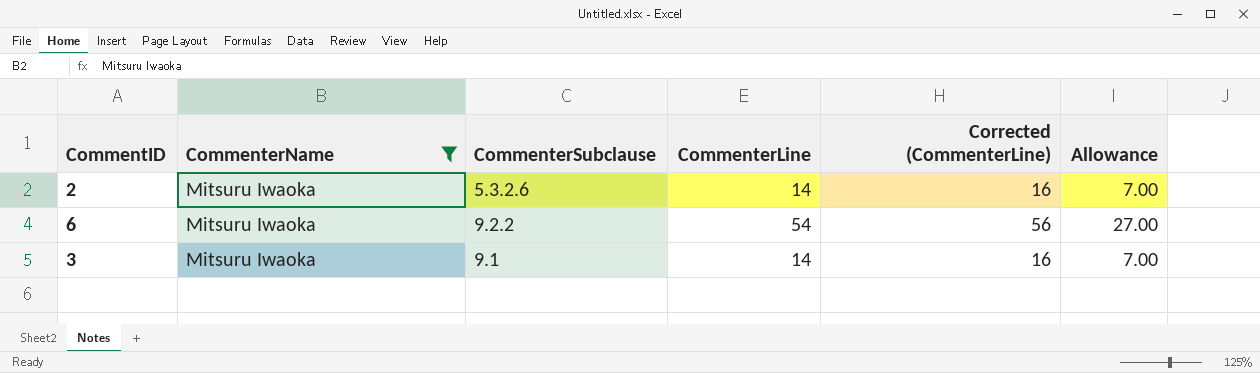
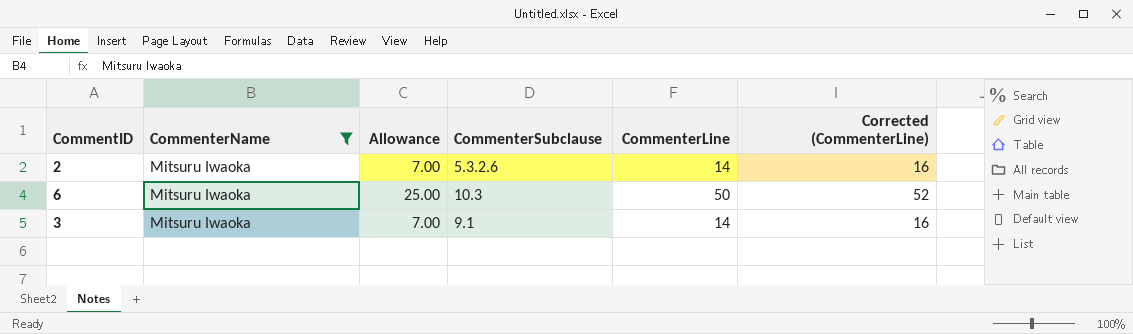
column Allowance | position: 6 -> 3
6 | Allowance: 27.00 -> 25.00
6 | CommenterSubclause: 9.2.2 -> 10.3
6 | CommenterLine: 54 -> 50
6 | Corrected (CommenterLine): 56 -> 52

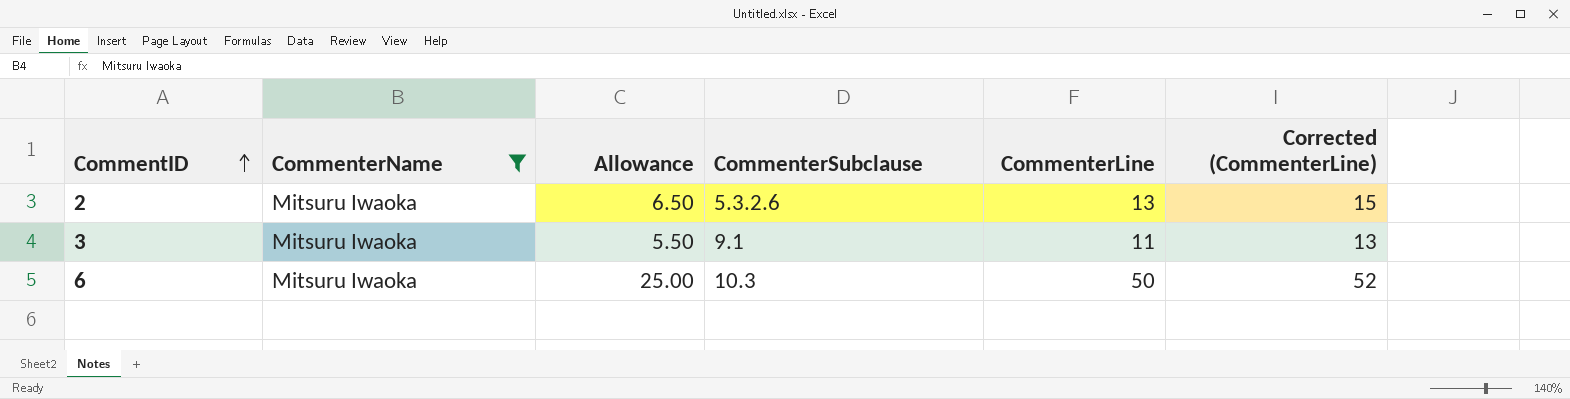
row order: none -> CommentID ascending
2 | Allowance: 7.00 -> 6.50
2 | CommenterLine: 14 -> 13
2 | Corrected (CommenterLine): 16 -> 15
3 | Allowance: 7.00 -> 5.50
3 | CommenterLine: 14 -> 11
3 | Corrected (CommenterLine): 16 -> 13

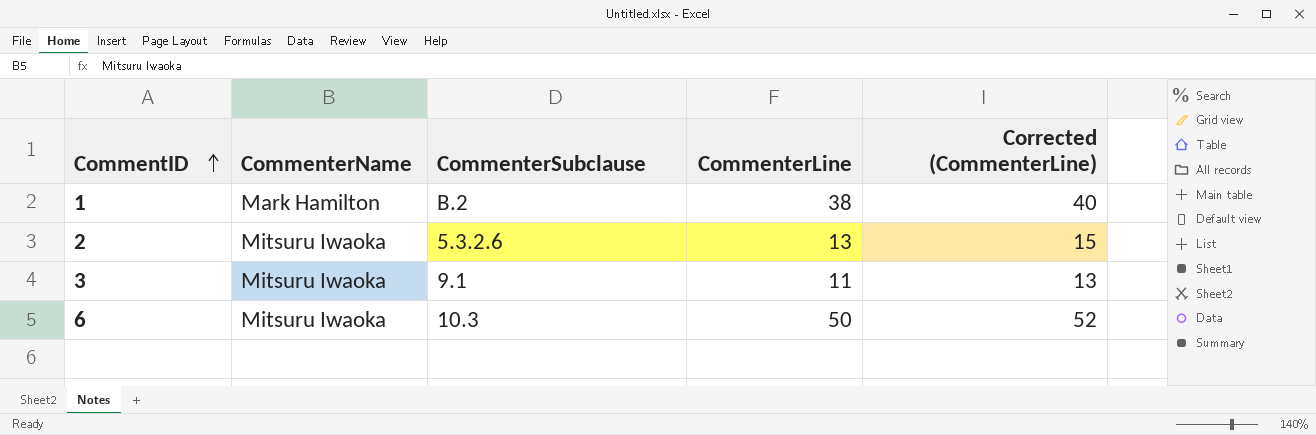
filter: CommenterName = Mitsuru Iwaoka -> none
column Allowance | formula: [CommenterLine] * 0.5 -> none

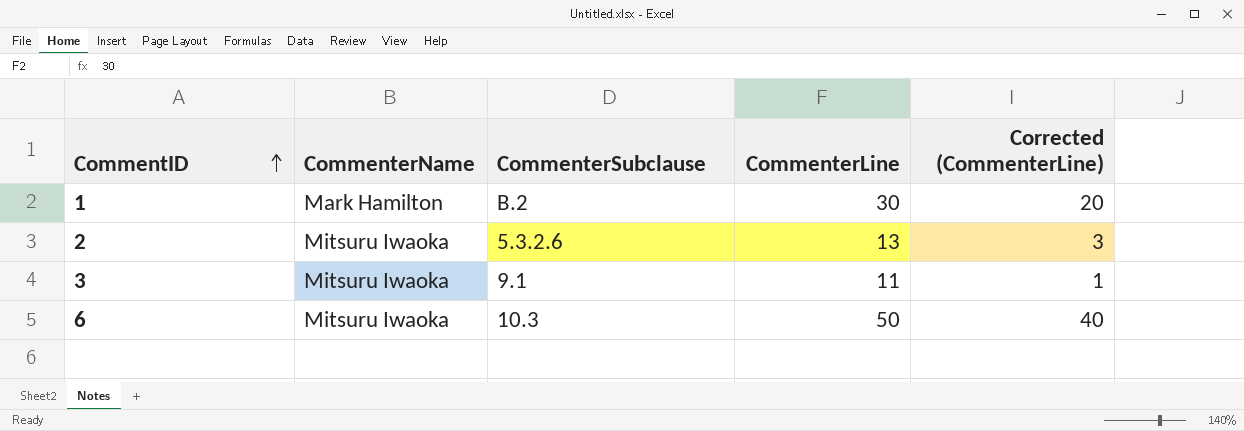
column Corrected (CommenterLine) | formula: [CommenterLine] + 2 -> [CommenterLine] - 10
1 | CommenterLine: 38 -> 30

